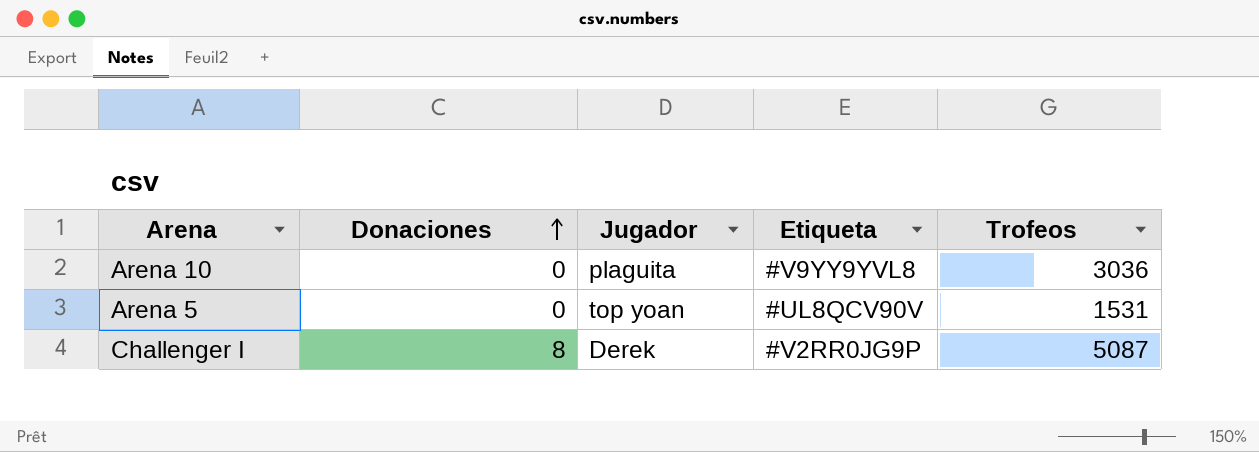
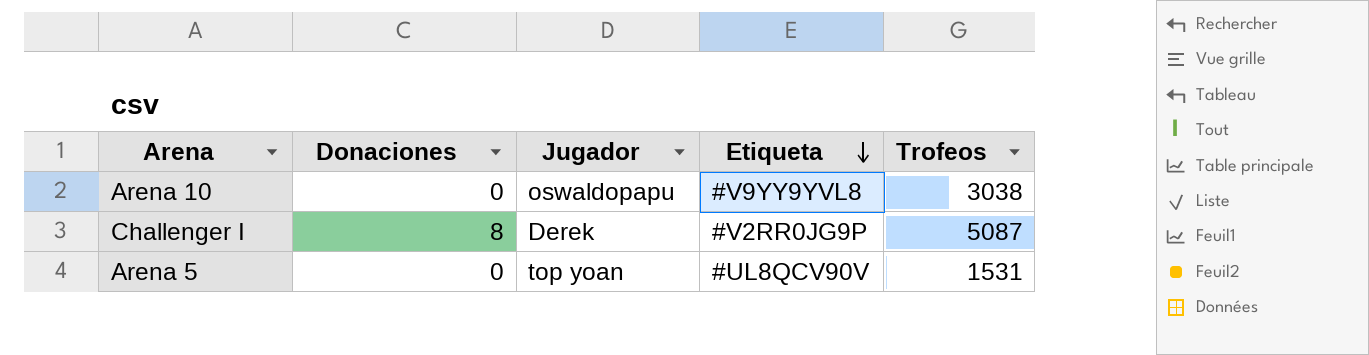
row order: Donaciones ascending -> Etiqueta descending
Arena 10 | Jugador: plaguita -> oswaldopapu
Arena 10 | Trofeos: 3036 -> 3038

